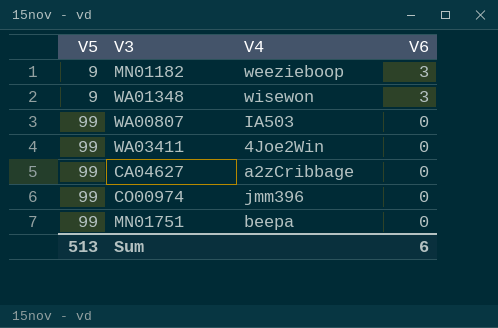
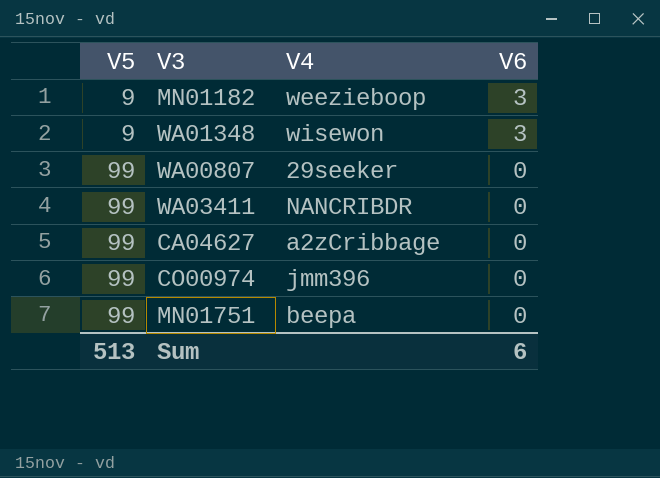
WA00807 | V4: IA503 -> 29seeker
WA03411 | V4: 4Joe2Win -> NANCRIBDR

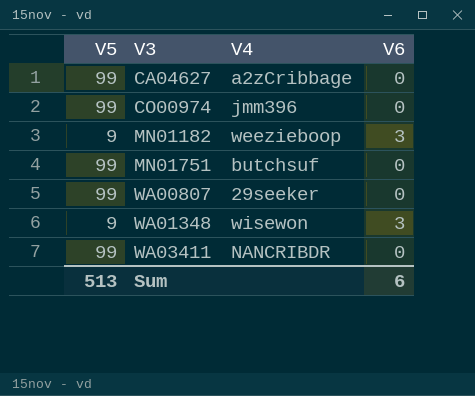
row order: V5 ascending -> V3 ascending
MN01751 | V4: beepa -> butchsuf

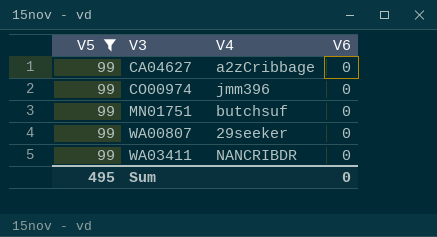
filter: none -> V5 = 99
Sum | V5: 513 -> 495
Sum | V6: 6 -> 0

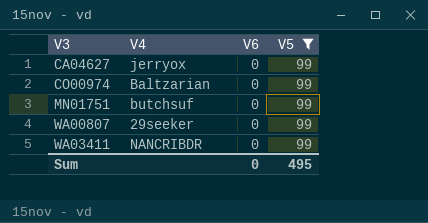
column V5 | position: 1 -> 4
CA04627 | V4: a2zCribbage -> jerryox
CO00974 | V4: jmm396 -> Baltzarian

